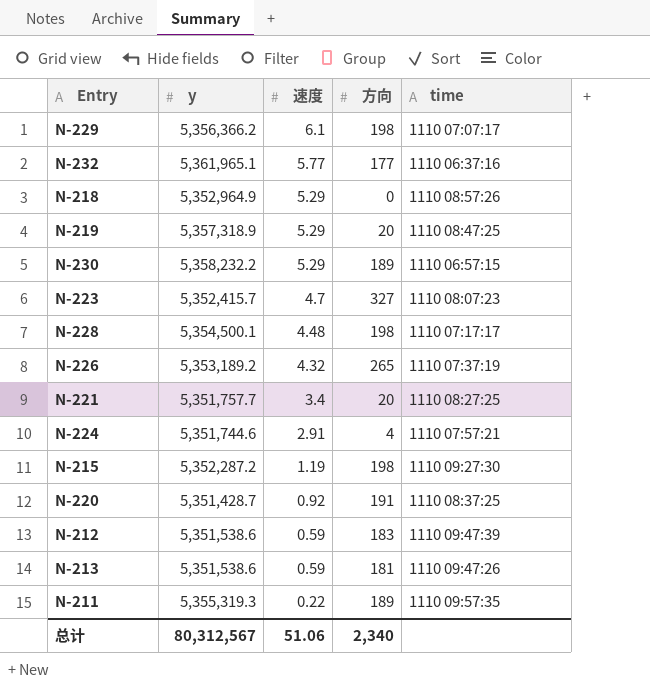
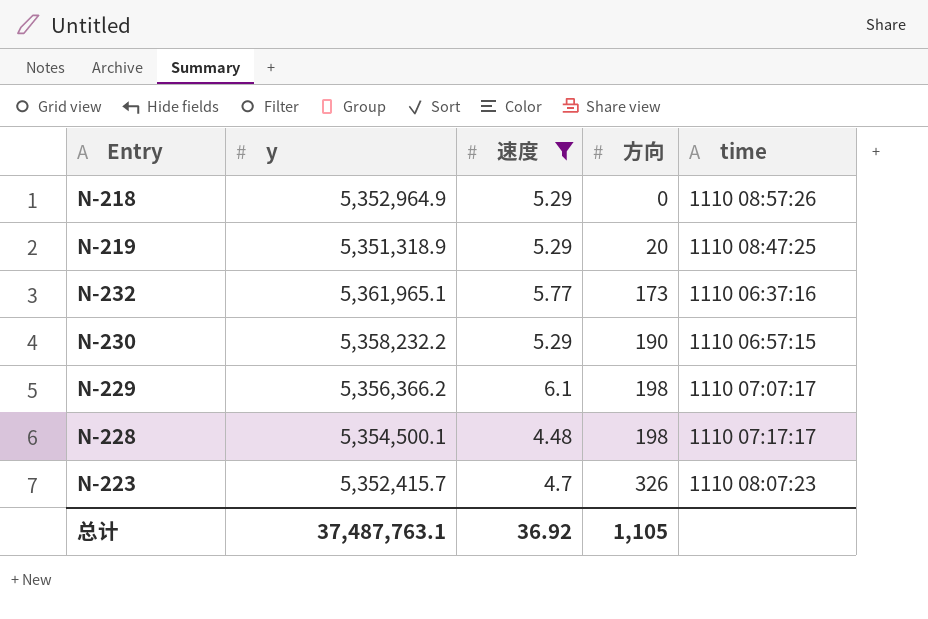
filter: none -> 速度 >= 4.48
row order: 速度 descending -> 方向 ascending
N-219 | y: 5,357,318.9 -> 5,351,318.9
N-232 | 方向: 177 -> 173
N-230 | 方向: 189 -> 190
N-223 | 方向: 327 -> 326
总计 | y: 80,312,567 -> 37,487,763.1
总计 | 速度: 51.06 -> 36.92
总计 | 方向: 2,340 -> 1,105

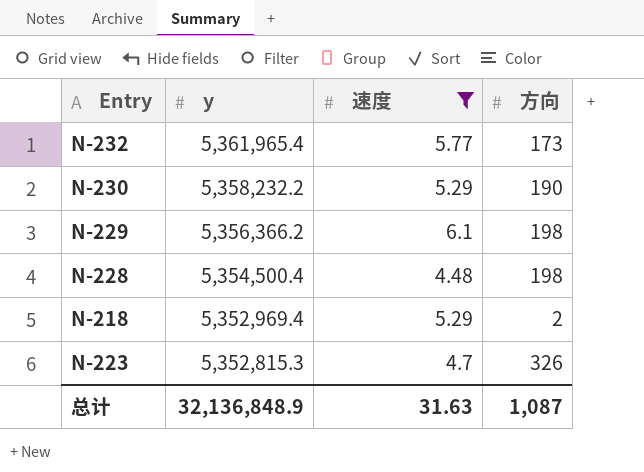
row order: 方向 ascending -> y descending
column time | position: 5 -> none
row N-219: 5,351,318.9 | 5.29 | 20 | 1110 08:47:25 -> none
N-232 | y: 5,361,965.1 -> 5,361,965.4
N-228 | y: 5,354,500.1 -> 5,354,500.4
N-218 | y: 5,352,964.9 -> 5,352,969.4
N-218 | 方向: 0 -> 2
N-223 | y: 5,352,415.7 -> 5,352,815.3
总计 | y: 37,487,763.1 -> 32,136,848.9
总计 | 速度: 36.92 -> 31.63
总计 | 方向: 1,105 -> 1,087

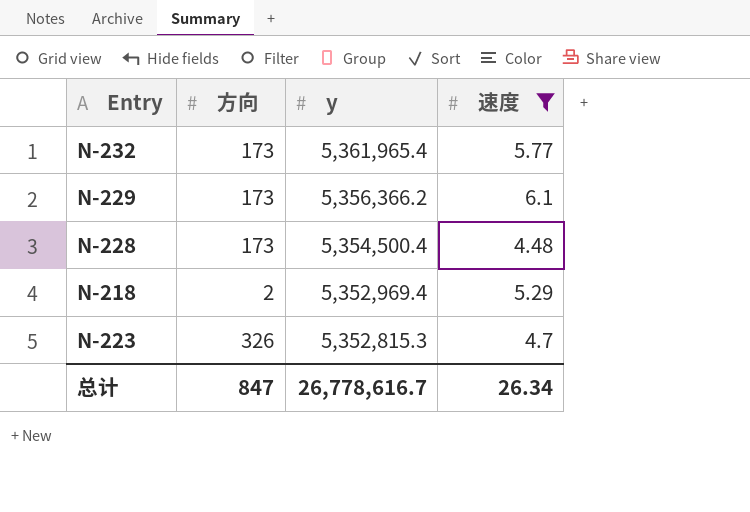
column 方向 | position: 4 -> 2
row N-230: 5,358,232.2 | 5.29 | 190 -> none
N-229 | 方向: 198 -> 173
N-228 | 方向: 198 -> 173
总计 | 方向: 1,087 -> 847
总计 | y: 32,136,848.9 -> 26,778,616.7
总计 | 速度: 31.63 -> 26.34

